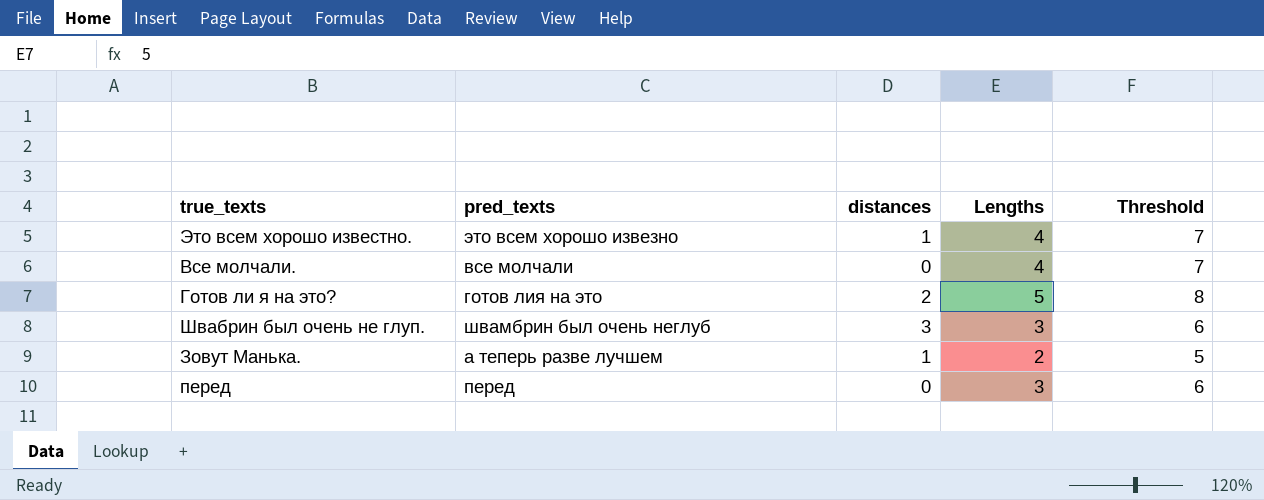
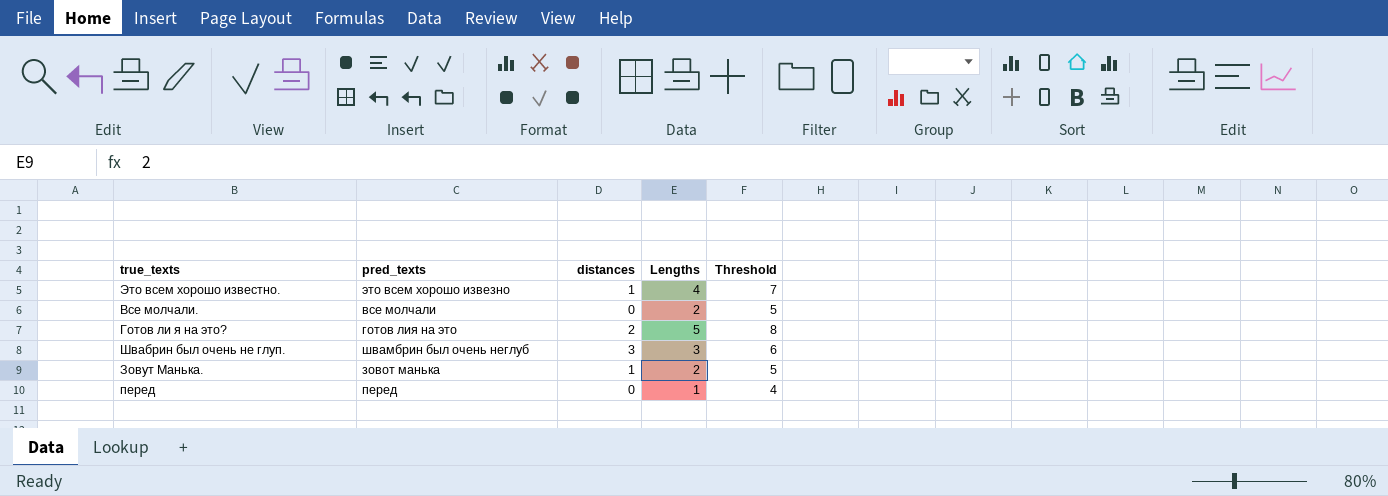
Все молчали. | Lengths: 4 -> 2
Все молчали. | Threshold: 7 -> 5
Зовут Манька. | pred_texts: а теперь разве лучшем -> зовот манька
перед | Lengths: 3 -> 1
перед | Threshold: 6 -> 4

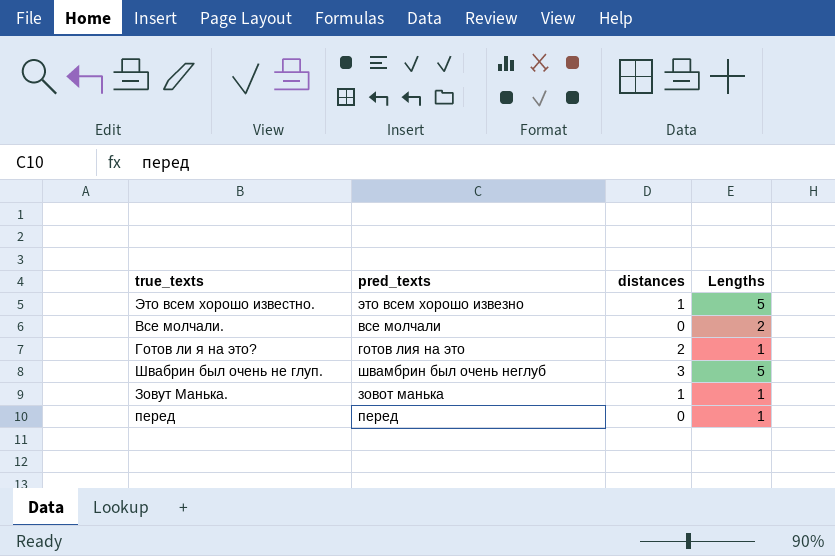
column Threshold | formula: [Lengths] + 3 -> none
Это всем хорошо известно. | Lengths: 4 -> 5
Готов ли я на это? | Lengths: 5 -> 1
Швабрин был очень не глуп. | Lengths: 3 -> 5
Зовут Манька. | Lengths: 2 -> 1

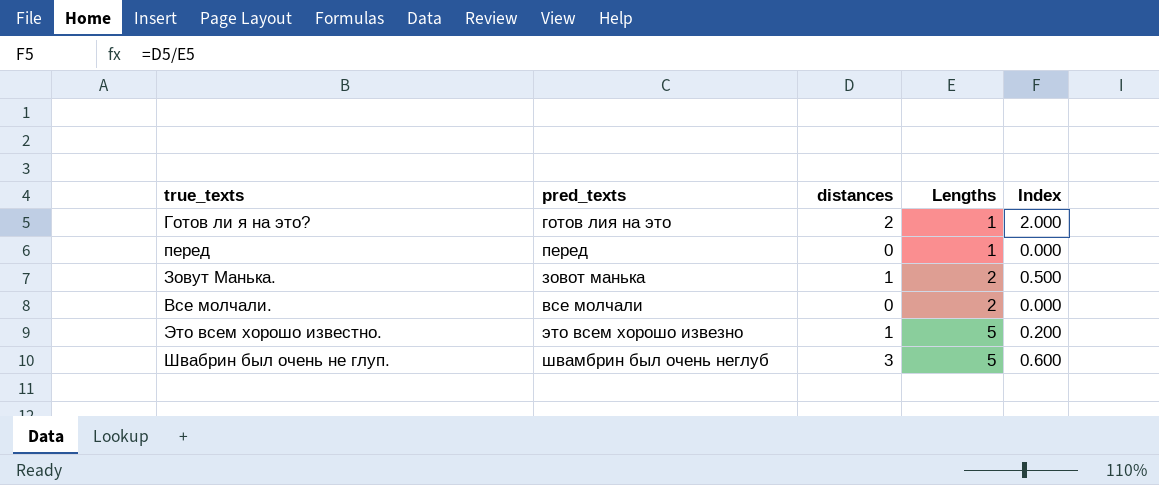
row order: none -> Lengths ascending
column Index | formula: none -> [distances] / [Lengths]
Зовут Манька. | Lengths: 1 -> 2

